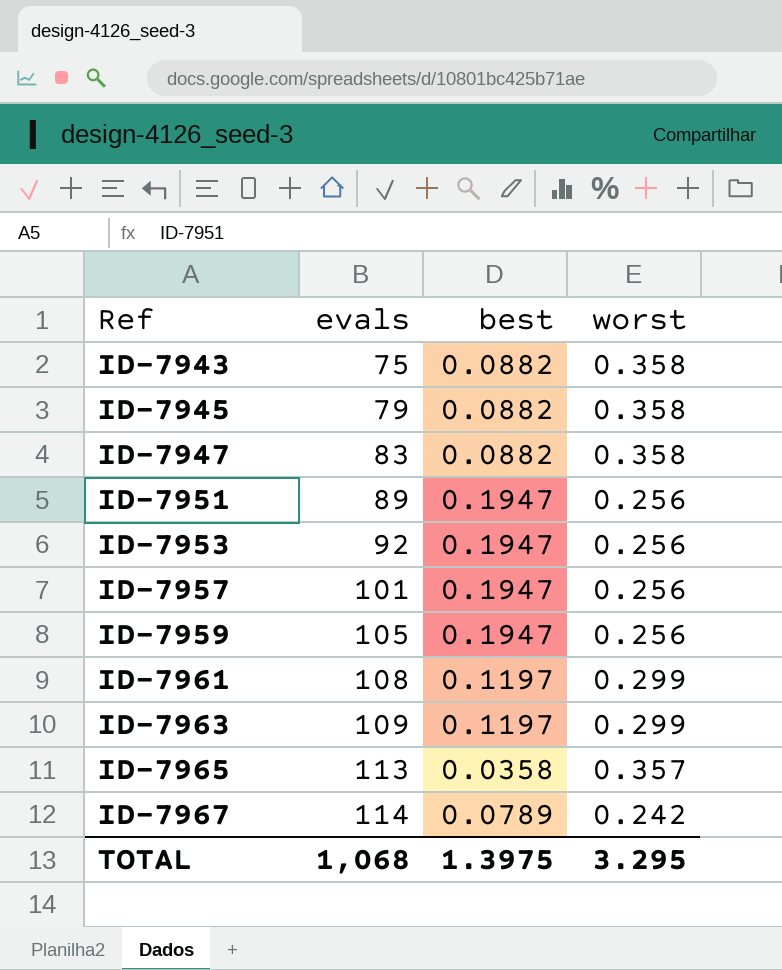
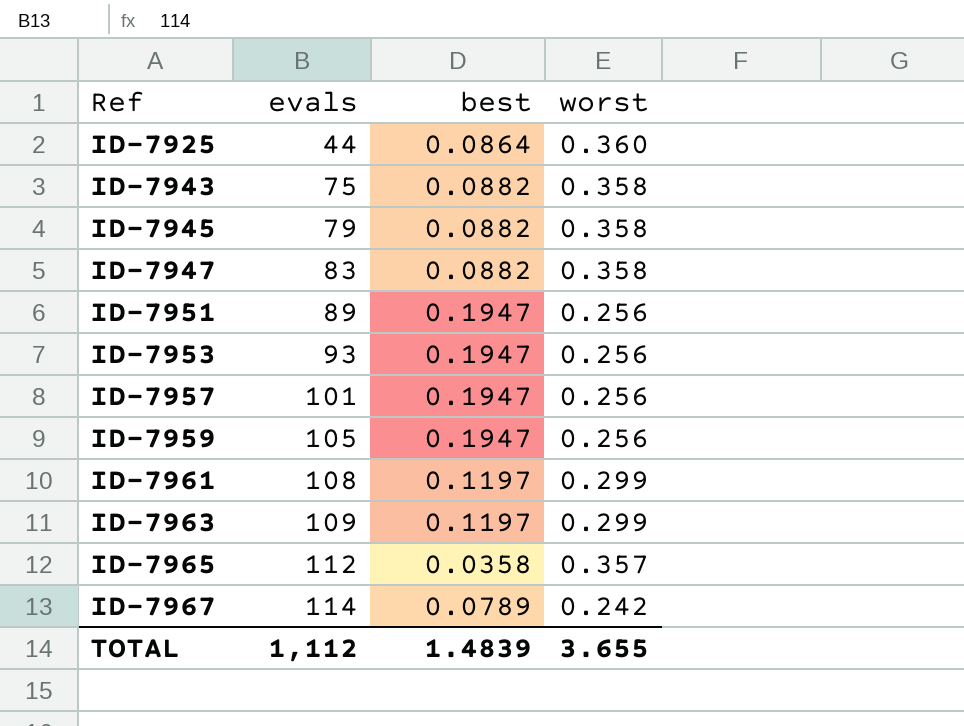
row ID-7925: none -> 44 | 0.0864 | 0.360
ID-7953 | evals: 92 -> 93
ID-7965 | evals: 113 -> 112
TOTAL | evals: 1,068 -> 1,112
TOTAL | best: 1.3975 -> 1.4839
TOTAL | worst: 3.295 -> 3.655

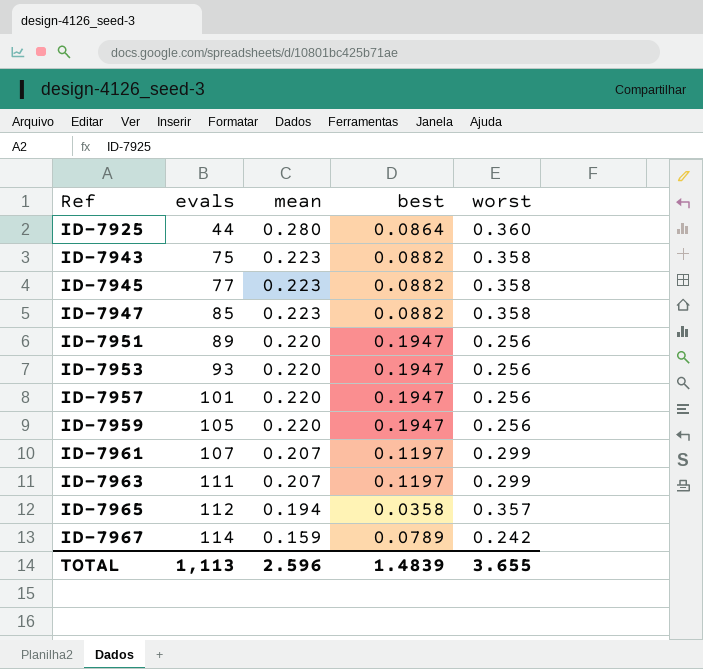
column mean | position: none -> 3
ID-7945 | evals: 79 -> 77
ID-7947 | evals: 83 -> 85
ID-7961 | evals: 108 -> 107
ID-7963 | evals: 109 -> 111
TOTAL | evals: 1,112 -> 1,113

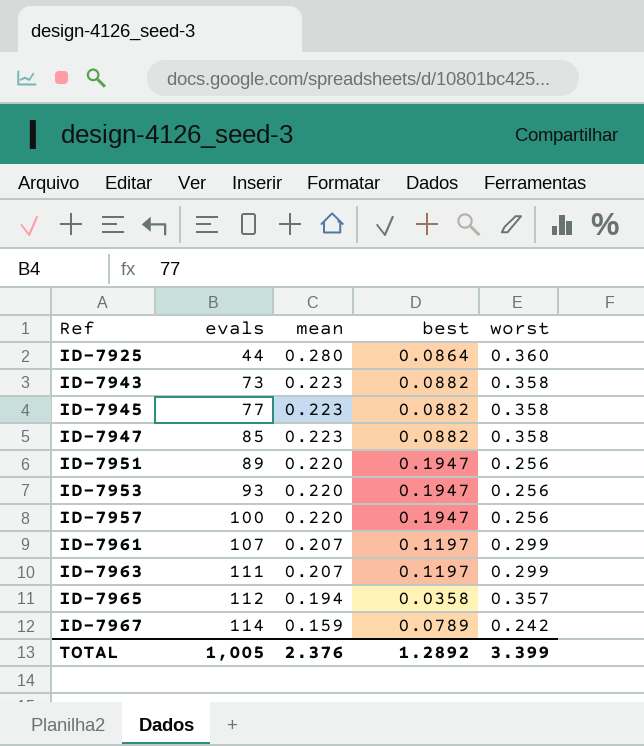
row ID-7959: 105 | 0.220 | 0.1947 | 0.256 -> none
ID-7943 | evals: 75 -> 73
ID-7957 | evals: 101 -> 100
TOTAL | evals: 1,113 -> 1,005
TOTAL | mean: 2.596 -> 2.376
TOTAL | best: 1.4839 -> 1.2892
TOTAL | worst: 3.655 -> 3.399

